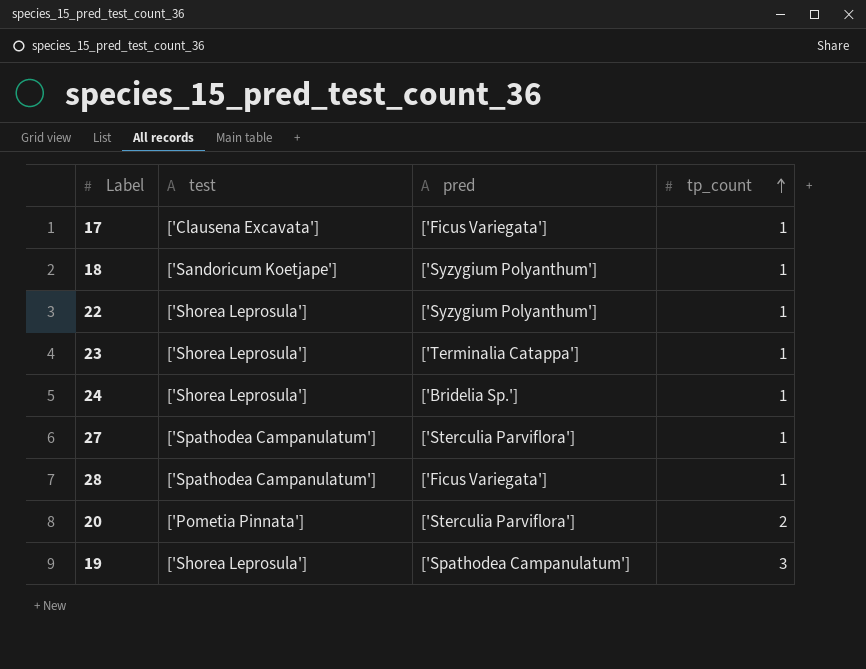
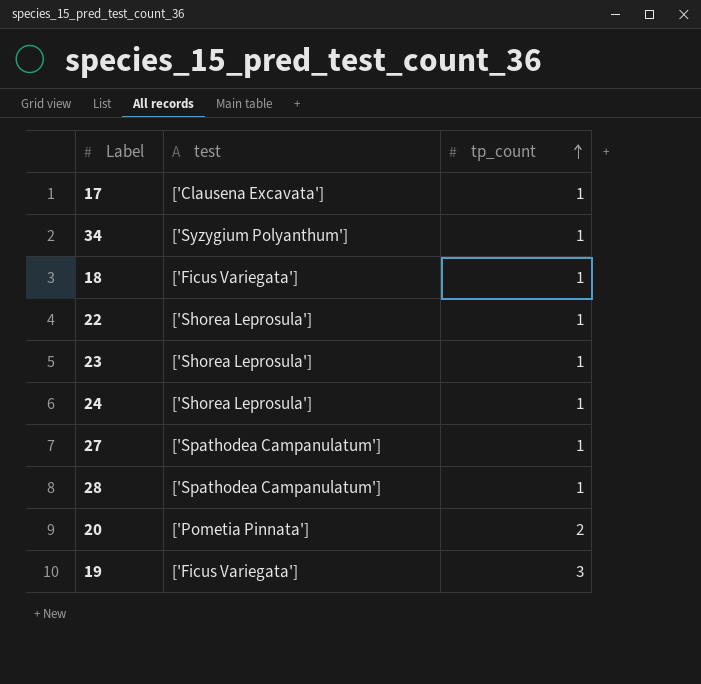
column pred | position: 3 -> none
row 34: none -> ['Syzygium Polyanthum'] | 1
18 | test: ['Sandoricum Koetjape'] -> ['Ficus Variegata']
19 | test: ['Shorea Leprosula'] -> ['Ficus Variegata']

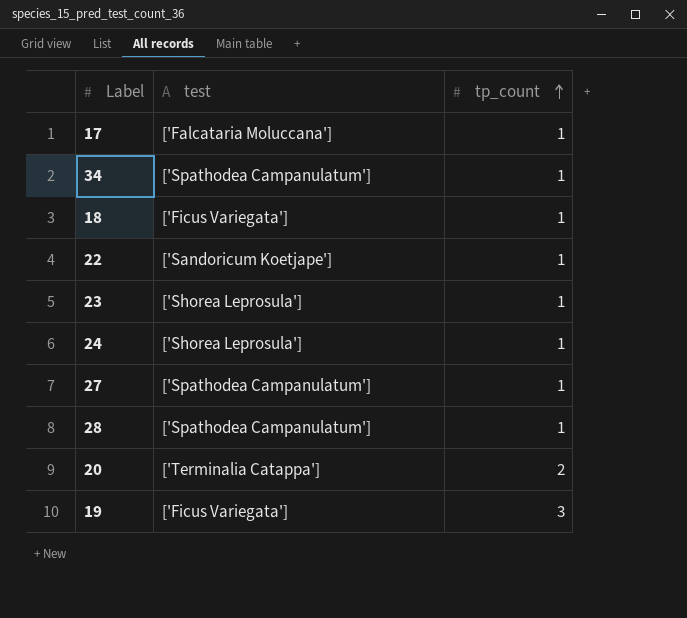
17 | test: ['Clausena Excavata'] -> ['Falcataria Moluccana']
34 | test: ['Syzygium Polyanthum'] -> ['Spathodea Campanulatum']
22 | test: ['Shorea Leprosula'] -> ['Sandoricum Koetjape']
20 | test: ['Pometia Pinnata'] -> ['Terminalia Catappa']

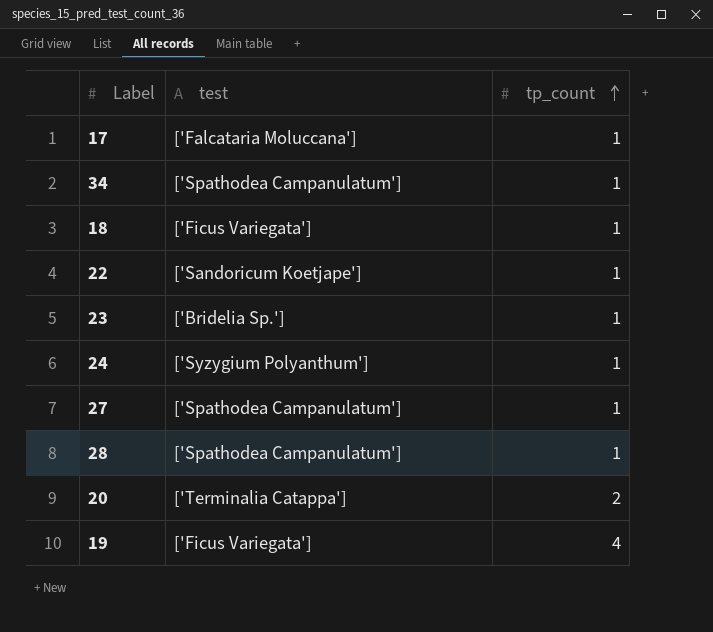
23 | test: ['Shorea Leprosula'] -> ['Bridelia Sp.']
24 | test: ['Shorea Leprosula'] -> ['Syzygium Polyanthum']
19 | tp_count: 3 -> 4

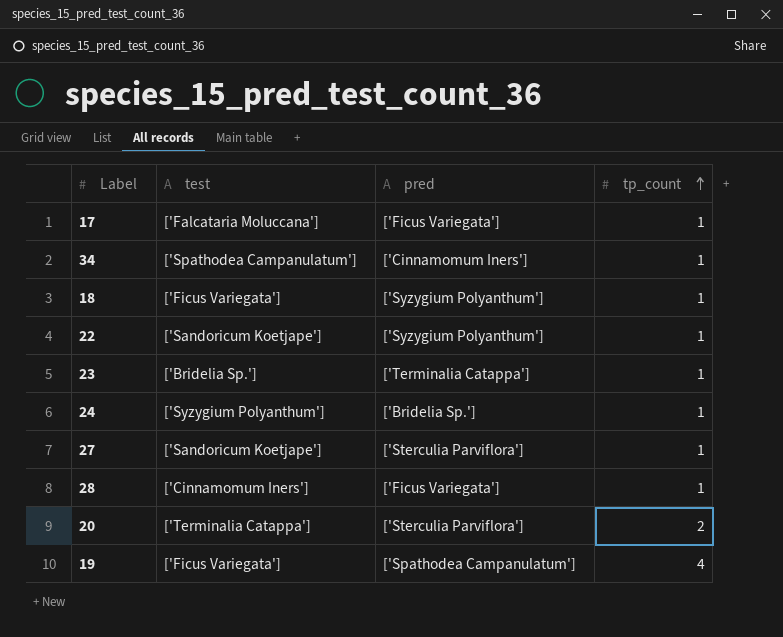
column pred | position: none -> 3
27 | test: ['Spathodea Campanulatum'] -> ['Sandoricum Koetjape']
28 | test: ['Spathodea Campanulatum'] -> ['Cinnamomum Iners']

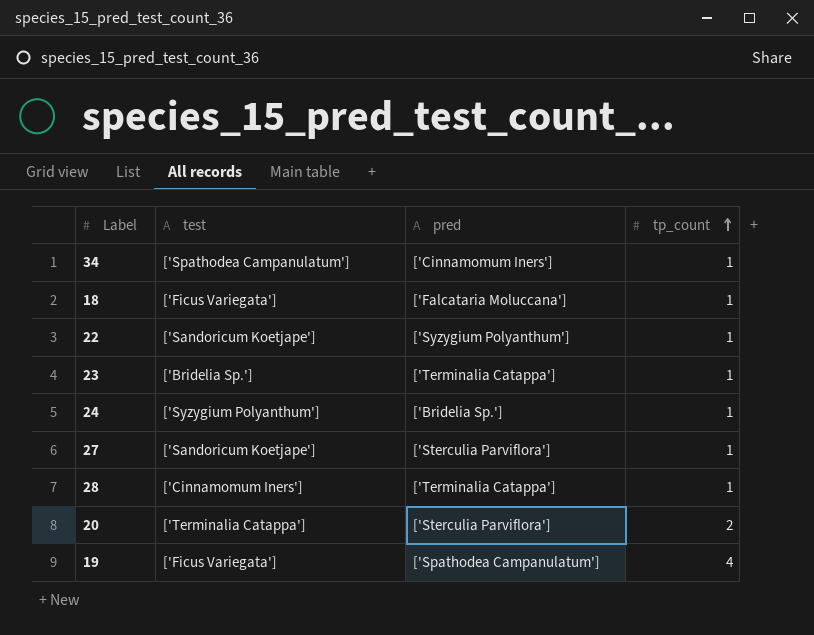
row 17: ['Falcataria Moluccana'] | ['Ficus Variegata'] | 1 -> none
18 | pred: ['Syzygium Polyanthum'] -> ['Falcataria Moluccana']
28 | pred: ['Ficus Variegata'] -> ['Terminalia Catappa']

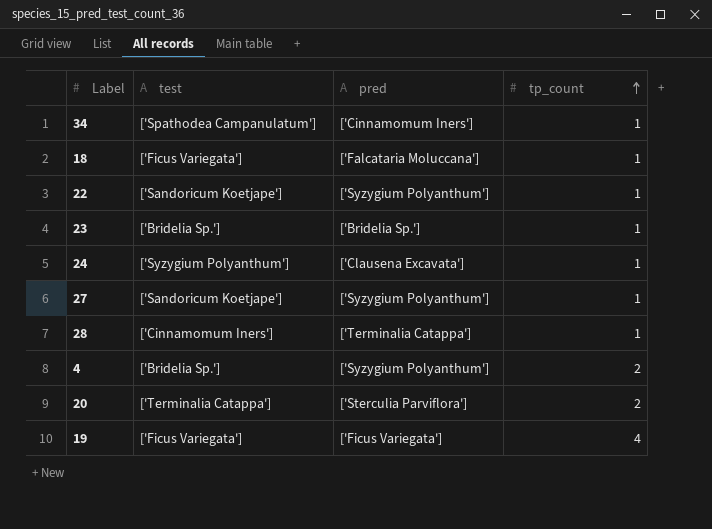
23 | pred: ['Terminalia Catappa'] -> ['Bridelia Sp.']
24 | pred: ['Bridelia Sp.'] -> ['Clausena Excavata']
27 | pred: ['Sterculia Parviflora'] -> ['Syzygium Polyanthum']
row 4: none -> ['Bridelia Sp.'] | ['Syzygium Polyanthum'] | 2
19 | pred: ['Spathodea Campanulatum'] -> ['Ficus Variegata']

